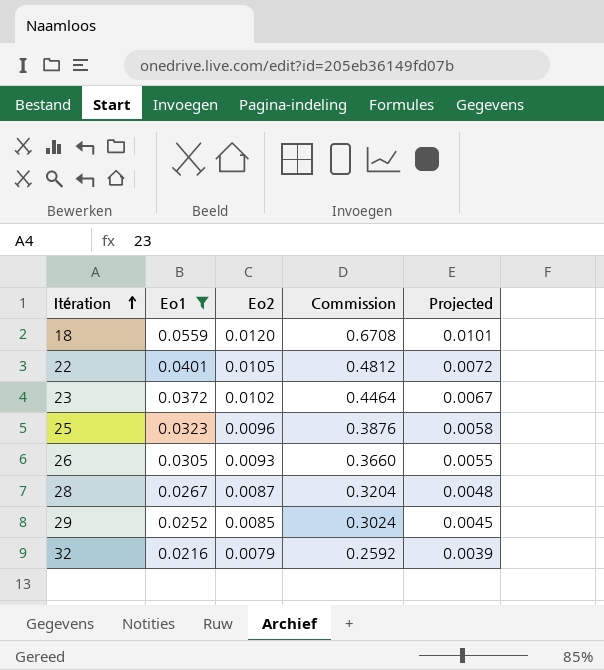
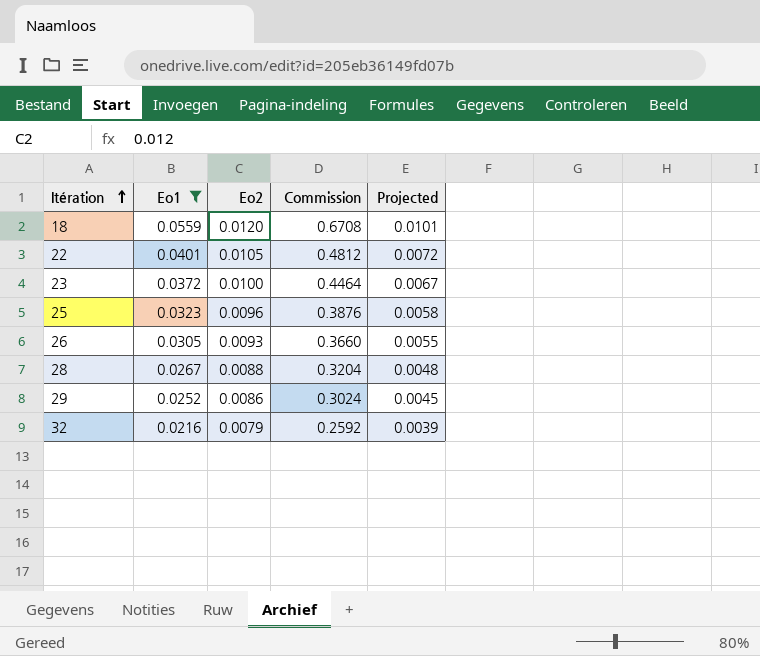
23 | Eo2: 0.0102 -> 0.0100
28 | Eo2: 0.0087 -> 0.0088
29 | Eo2: 0.0085 -> 0.0086

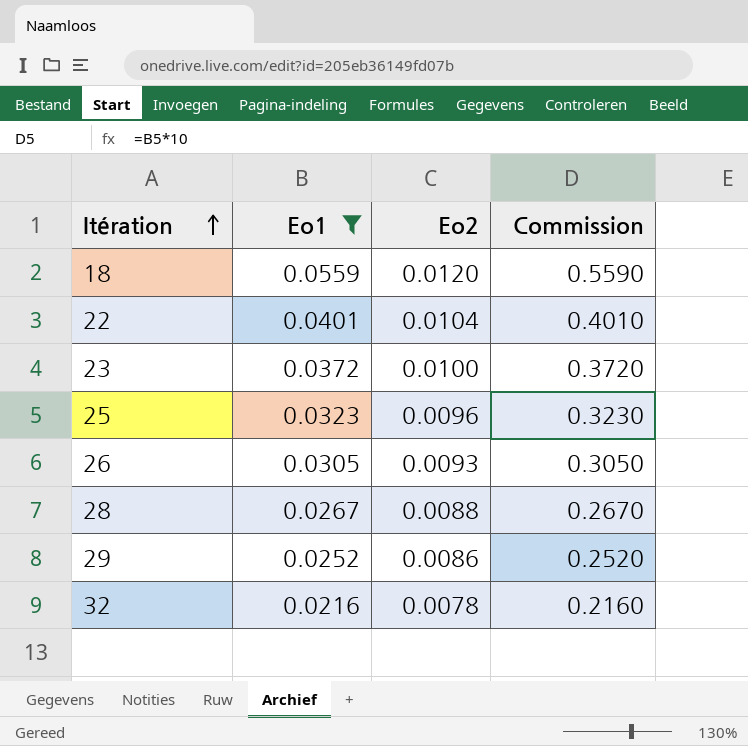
column Projected | formula: [Eo1] * 0.18 -> none
column Commission | formula: [Eo1] * 12 -> [Eo1] * 10
22 | Eo2: 0.0105 -> 0.0104
32 | Eo2: 0.0079 -> 0.0078

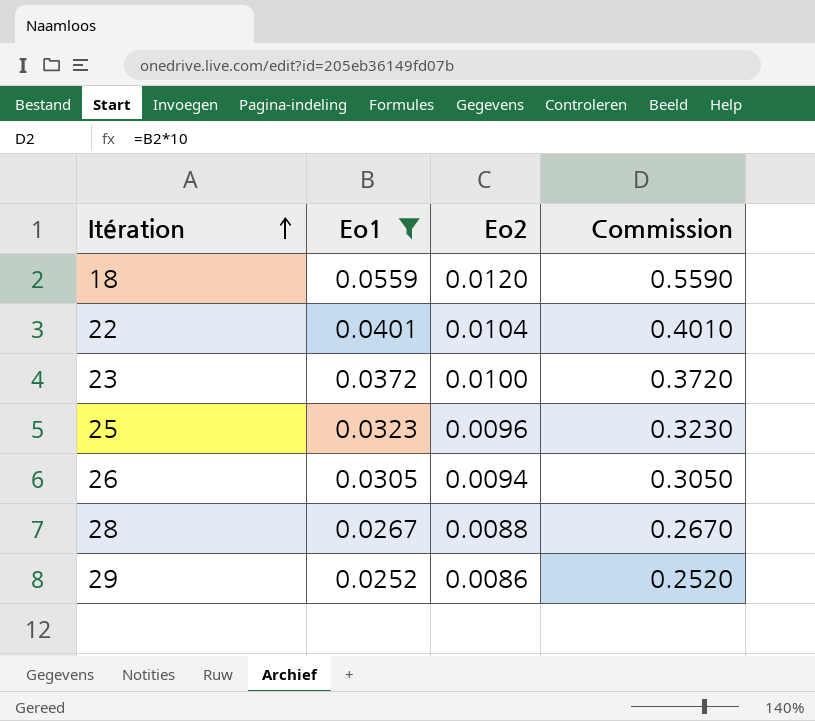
row 32: 0.0216 | 0.0078 | 0.2160 -> none
26 | Eo2: 0.0093 -> 0.0094

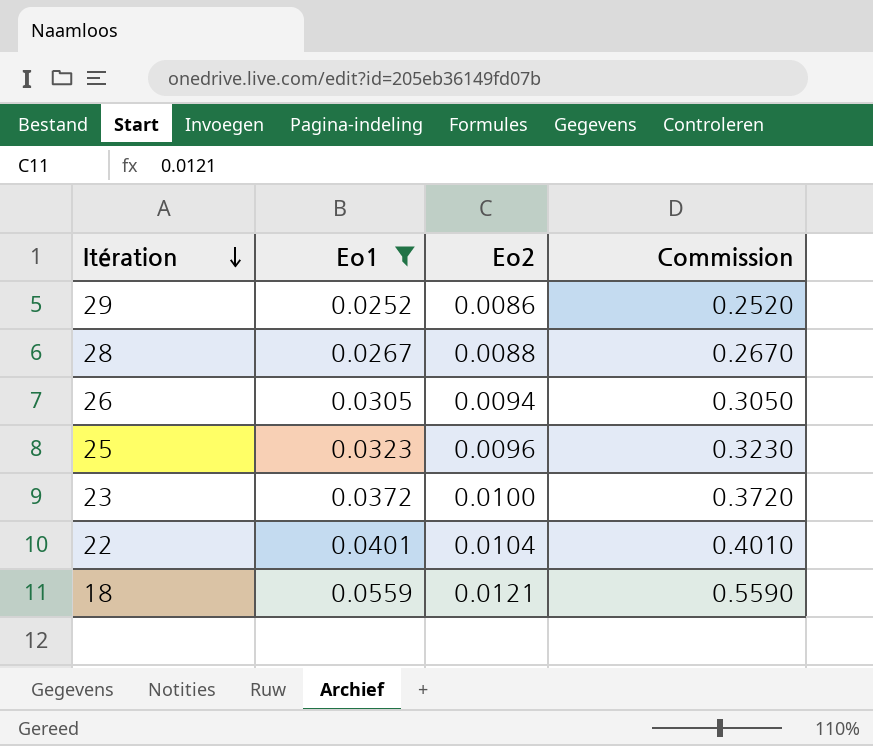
row order: Itération ascending -> Itération descending
18 | Eo2: 0.0120 -> 0.0121

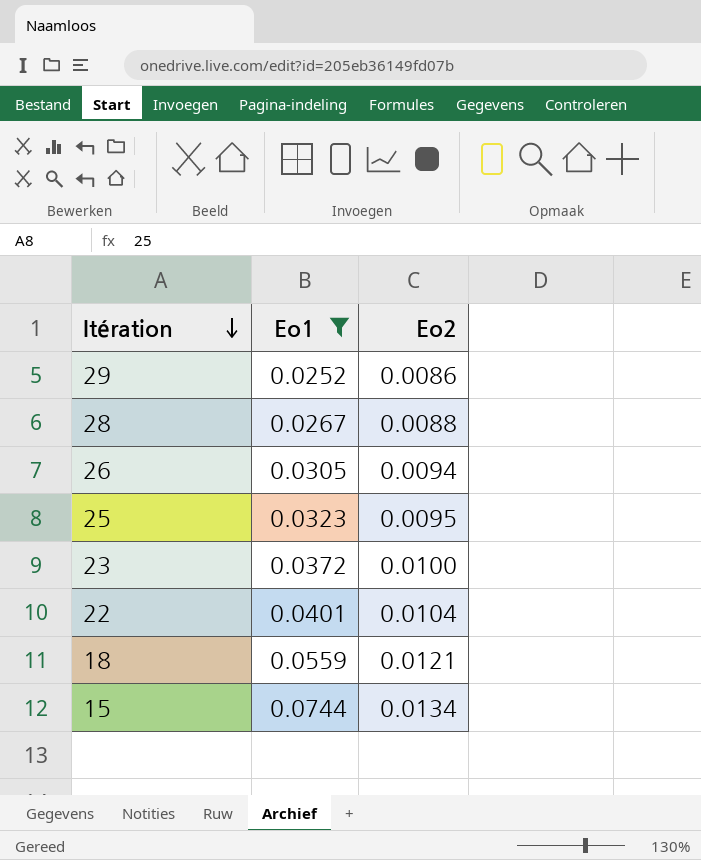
column Commission | formula: [Eo1] * 10 -> none
25 | Eo2: 0.0096 -> 0.0095
row 15: none -> 0.0744 | 0.0134

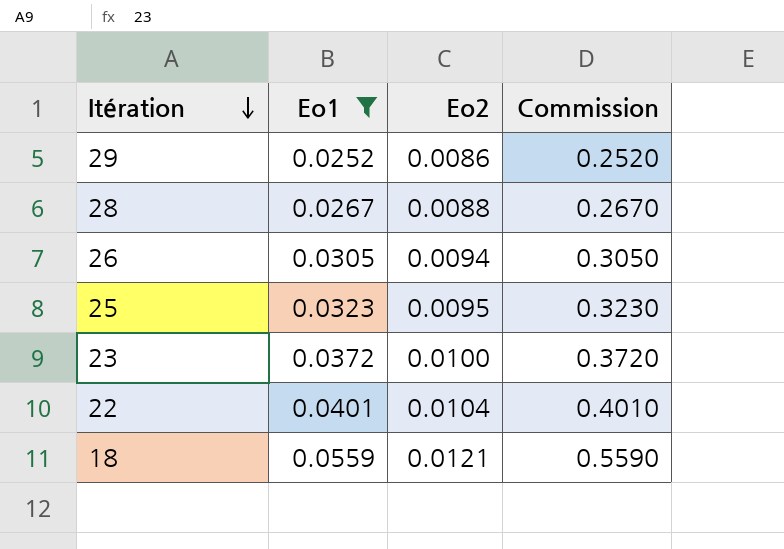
column Commission | formula: none -> [Eo1] * 10
row 15: 0.0744 | 0.0134 -> none

